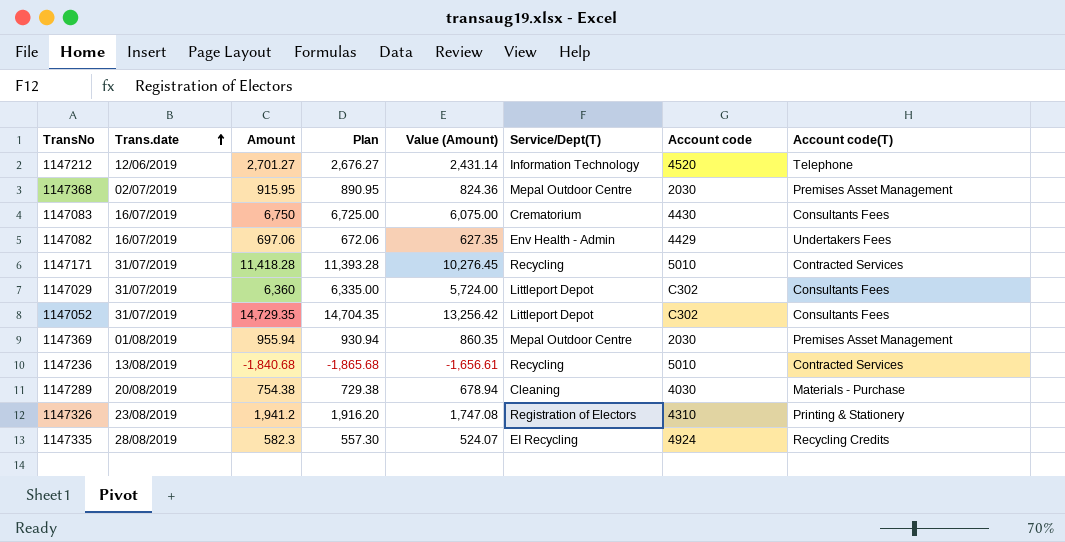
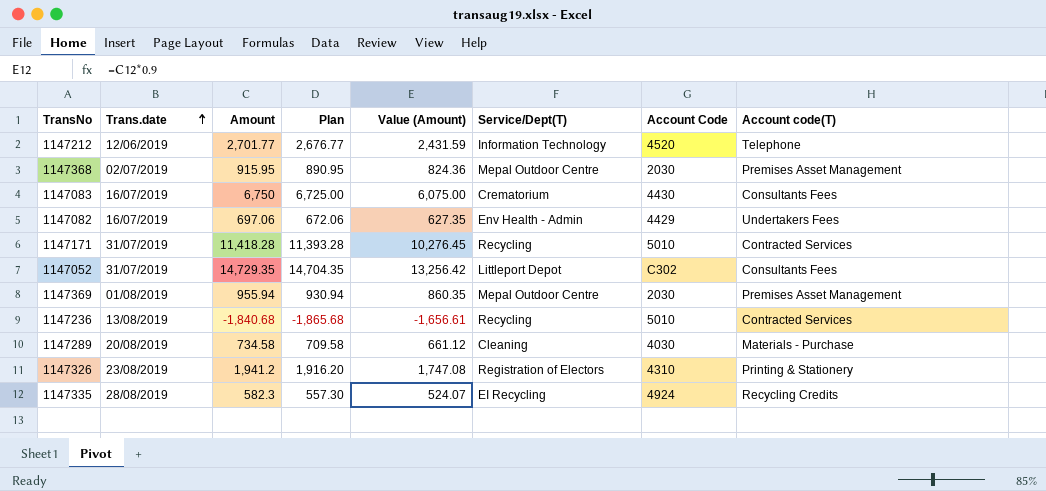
column name: Account code -> Account Code
row 1147029: 31/07/2019 | 6,360 | 6,335.00 | 5,724.00 | Littleport Depot | C302 | Consultants Fees -> none
1147212 | Amount: 2,701.27 -> 2,701.77
1147212 | Plan: 2,676.27 -> 2,676.77
1147212 | Value (Amount): 2,431.14 -> 2,431.59
1147289 | Amount: 754.38 -> 734.58
1147289 | Plan: 729.38 -> 709.58
1147289 | Value (Amount): 678.94 -> 661.12

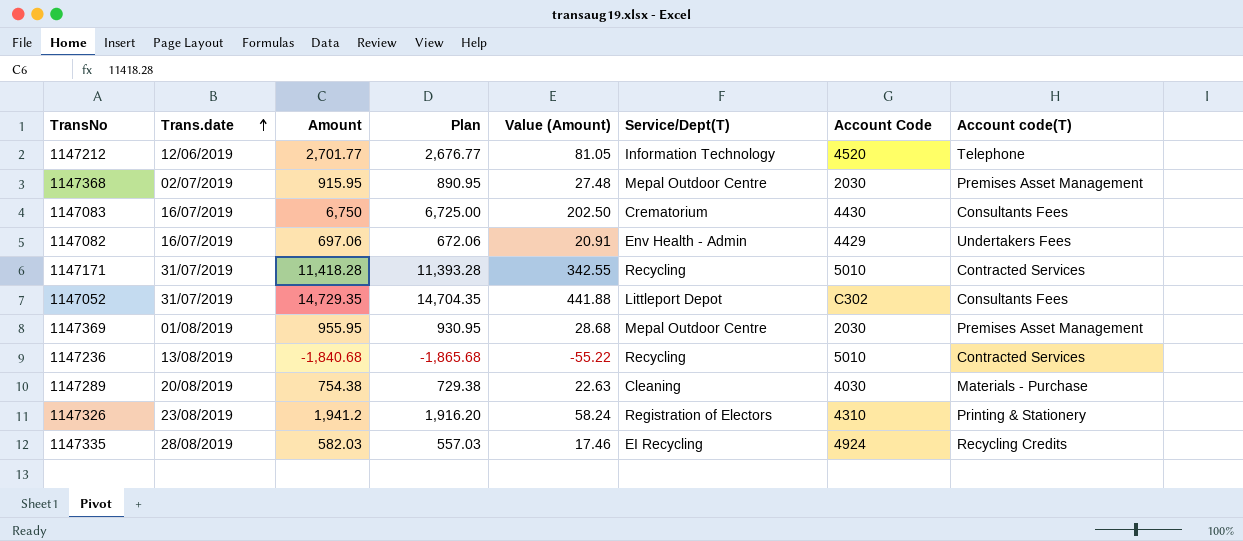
column Value (Amount) | formula: [Amount] * 0.9 -> [Amount] * 0.03
1147369 | Amount: 955.94 -> 955.95
1147369 | Plan: 930.94 -> 930.95
1147289 | Amount: 734.58 -> 754.38
1147289 | Plan: 709.58 -> 729.38
1147335 | Amount: 582.3 -> 582.03
1147335 | Plan: 557.30 -> 557.03

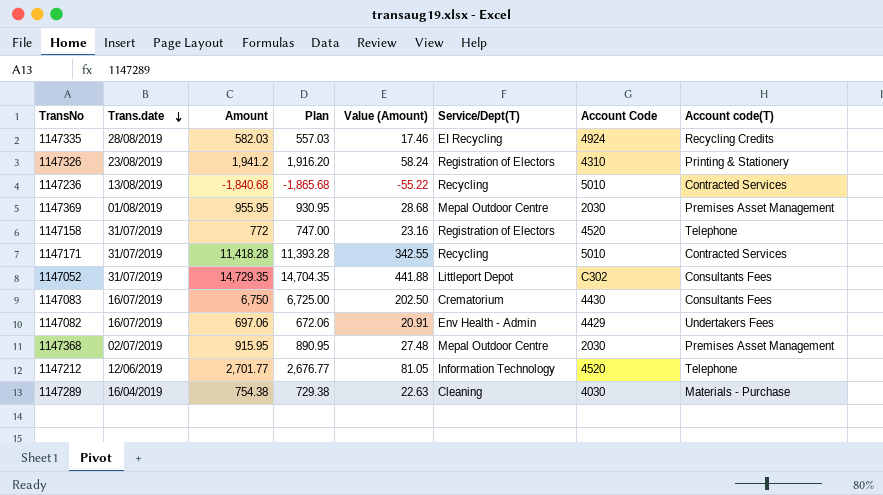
row order: Trans.date ascending -> Trans.date descending
row 1147158: none -> 31/07/2019 | 772 | 747.00 | 23.16 | Registration of Electors | 4520 | Telephone
1147289 | Trans.date: 20/08/2019 -> 16/04/2019

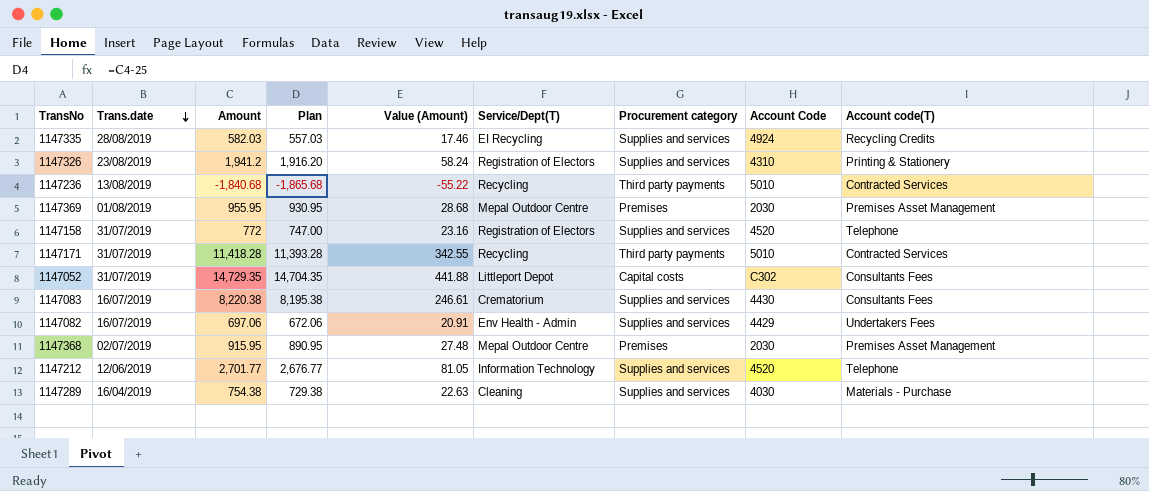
column Procurement category | position: none -> 7
1147083 | Amount: 6,750 -> 8,220.38
1147083 | Plan: 6,725.00 -> 8,195.38
1147083 | Value (Amount): 202.50 -> 246.61

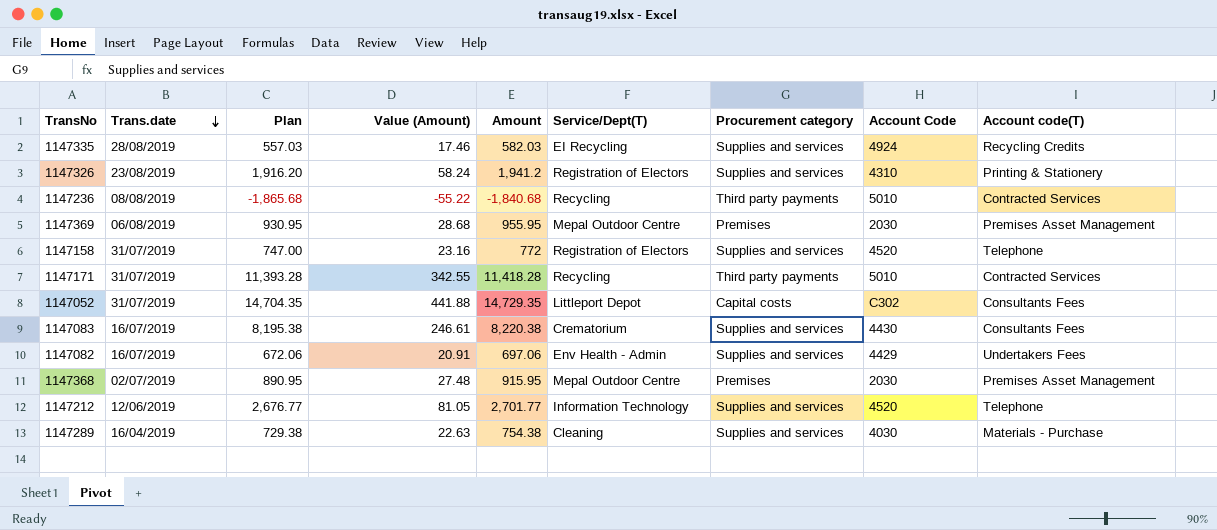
column Amount | position: 3 -> 5
1147236 | Trans.date: 13/08/2019 -> 08/08/2019
1147369 | Trans.date: 01/08/2019 -> 06/08/2019

